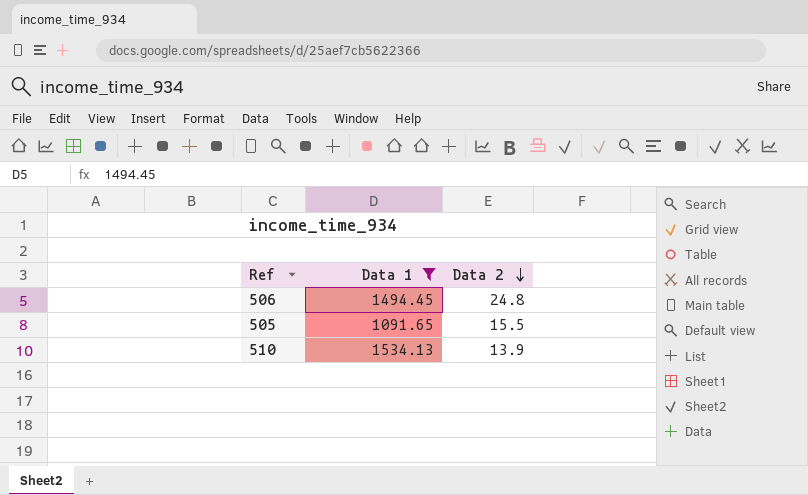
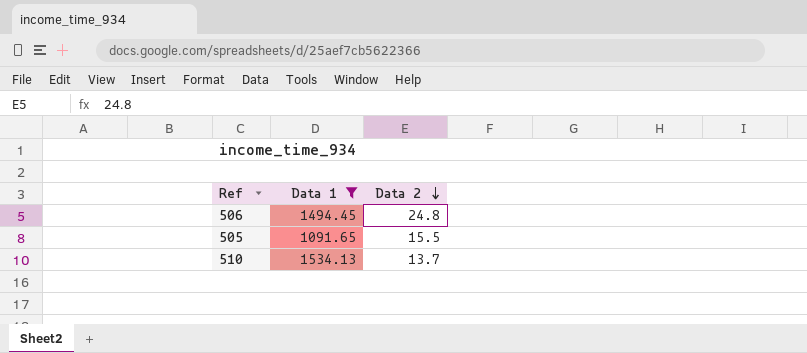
510 | Data 2: 13.9 -> 13.7

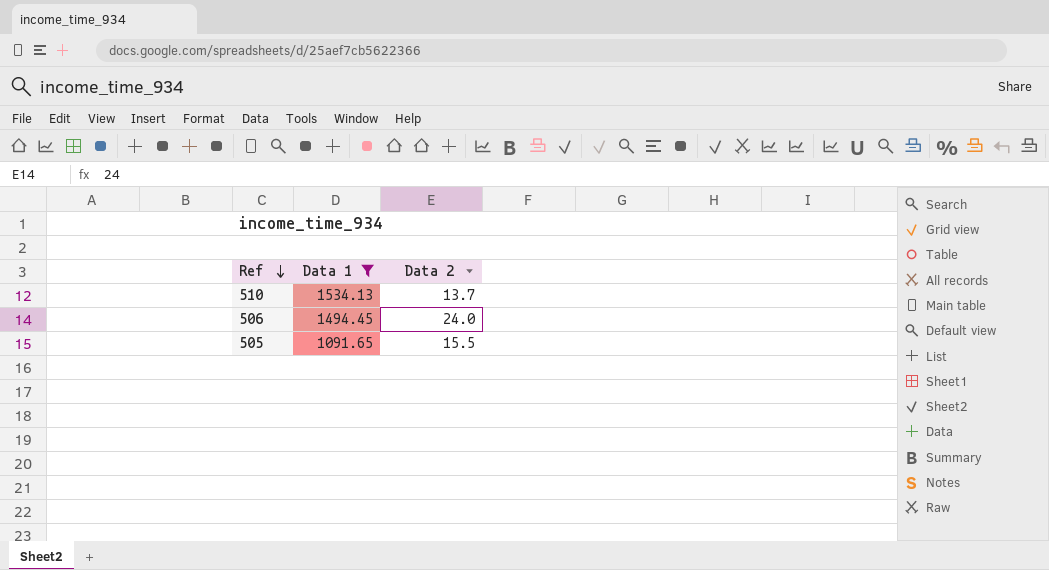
row order: Data 2 descending -> Ref descending
506 | Data 2: 24.8 -> 24.0

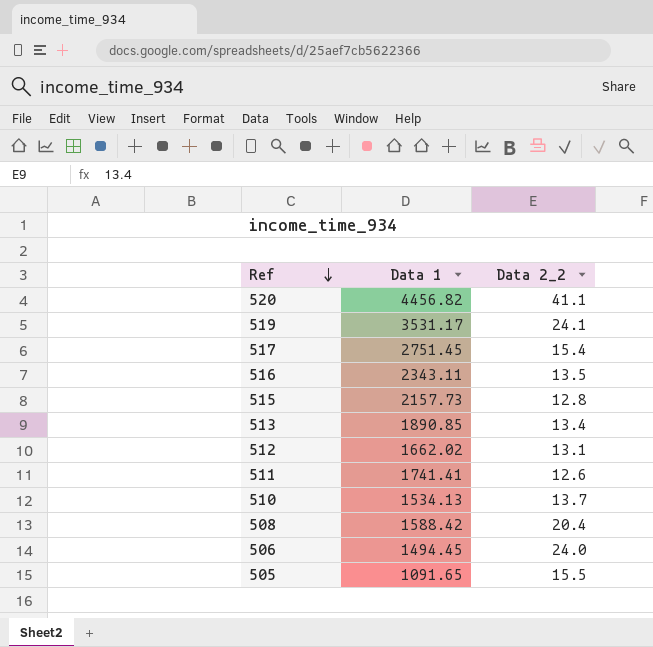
filter: Data 1 <= 1534.13 -> none
column name: Data 2 -> Data 2_2

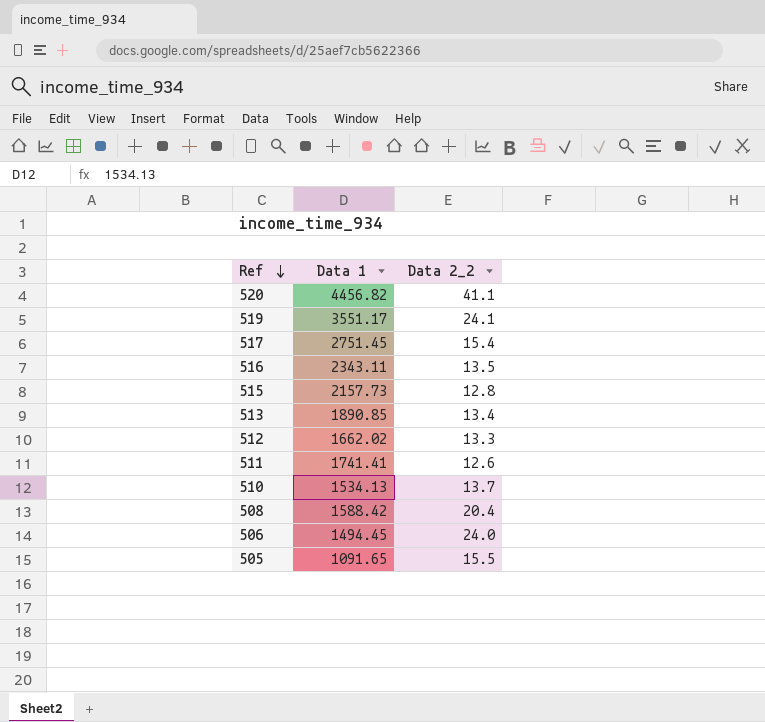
519 | Data 1: 3531.17 -> 3551.17
512 | Data 2_2: 13.1 -> 13.3

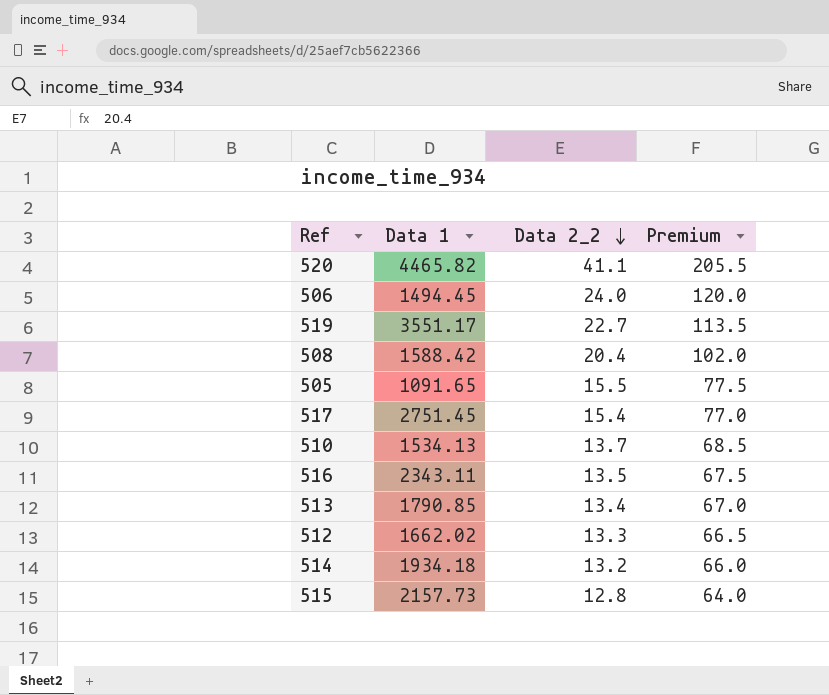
row order: Ref descending -> Data 2_2 descending
column Premium | formula: none -> [Data 2_2] * 5
row 511: 1741.41 | 12.6 -> none
520 | Data 1: 4456.82 -> 4465.82
519 | Data 2_2: 24.1 -> 22.7
513 | Data 1: 1890.85 -> 1790.85
row 514: none -> 1934.18 | 13.2 | 66.0

